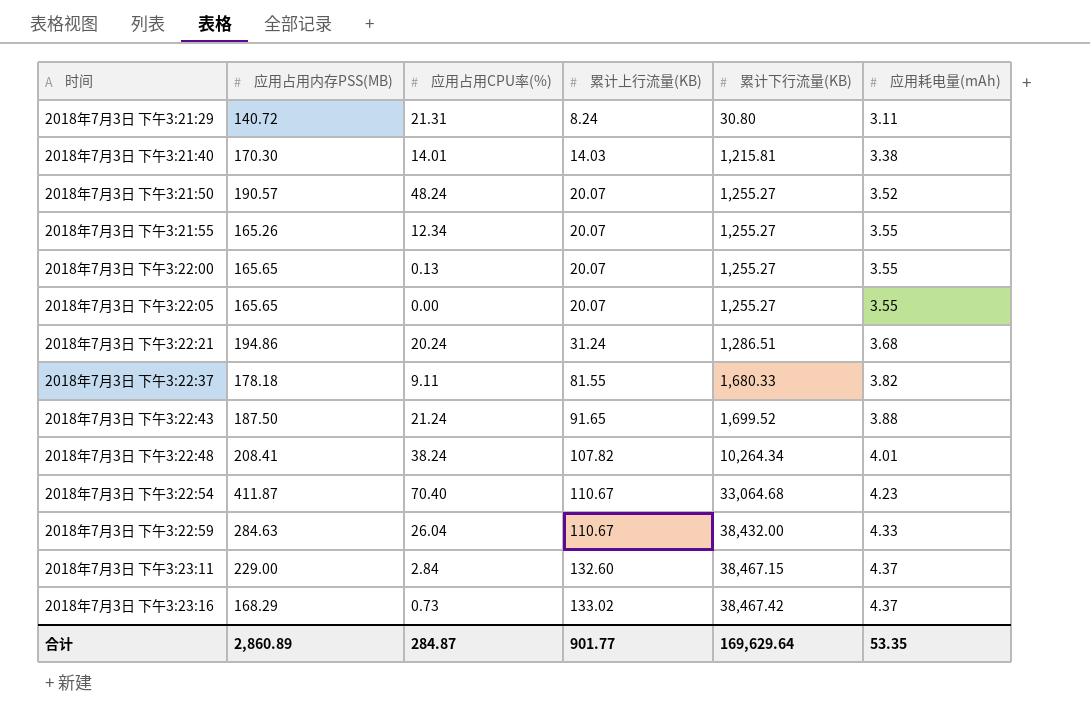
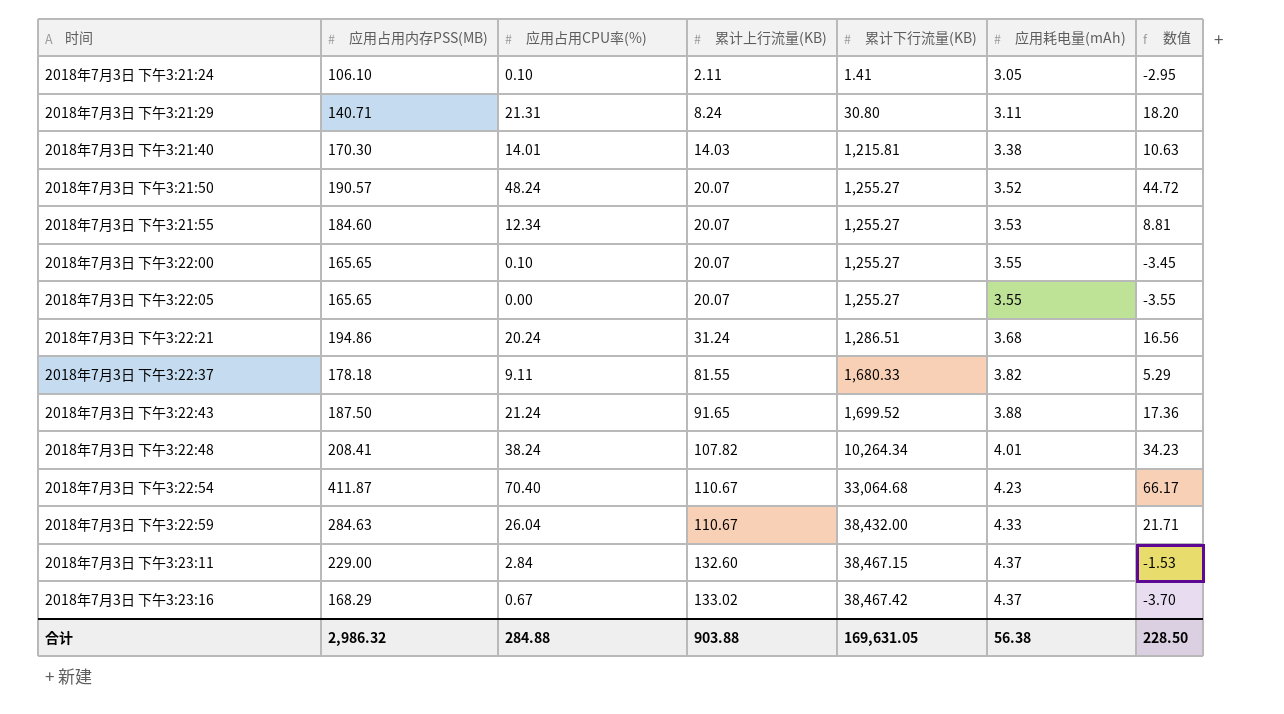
column 数值 | formula: none -> [应用占用CPU率(%)] - [应用耗电量(mAh)]
row 2018年7月3日 下午3:21:24: none -> 106.10 | 0.10 | 2.11 | 1.41 | 3.05 | -2.95
2018年7月3日 下午3:21:29 | 应用占用内存PSS(MB): 140.72 -> 140.71
2018年7月3日 下午3:21:55 | 应用占用内存PSS(MB): 165.26 -> 184.60
2018年7月3日 下午3:21:55 | 应用耗电量(mAh): 3.55 -> 3.53
2018年7月3日 下午3:22:00 | 应用占用CPU率(%): 0.13 -> 0.10
2018年7月3日 下午3:23:16 | 应用占用CPU率(%): 0.73 -> 0.67
合计 | 应用占用内存PSS(MB): 2,860.89 -> 2,986.32
合计 | 应用占用CPU率(%): 284.87 -> 284.88
合计 | 累计上行流量(KB): 901.77 -> 903.88
合计 | 累计下行流量(KB): 169,629.64 -> 169,631.05
合计 | 应用耗电量(mAh): 53.35 -> 56.38

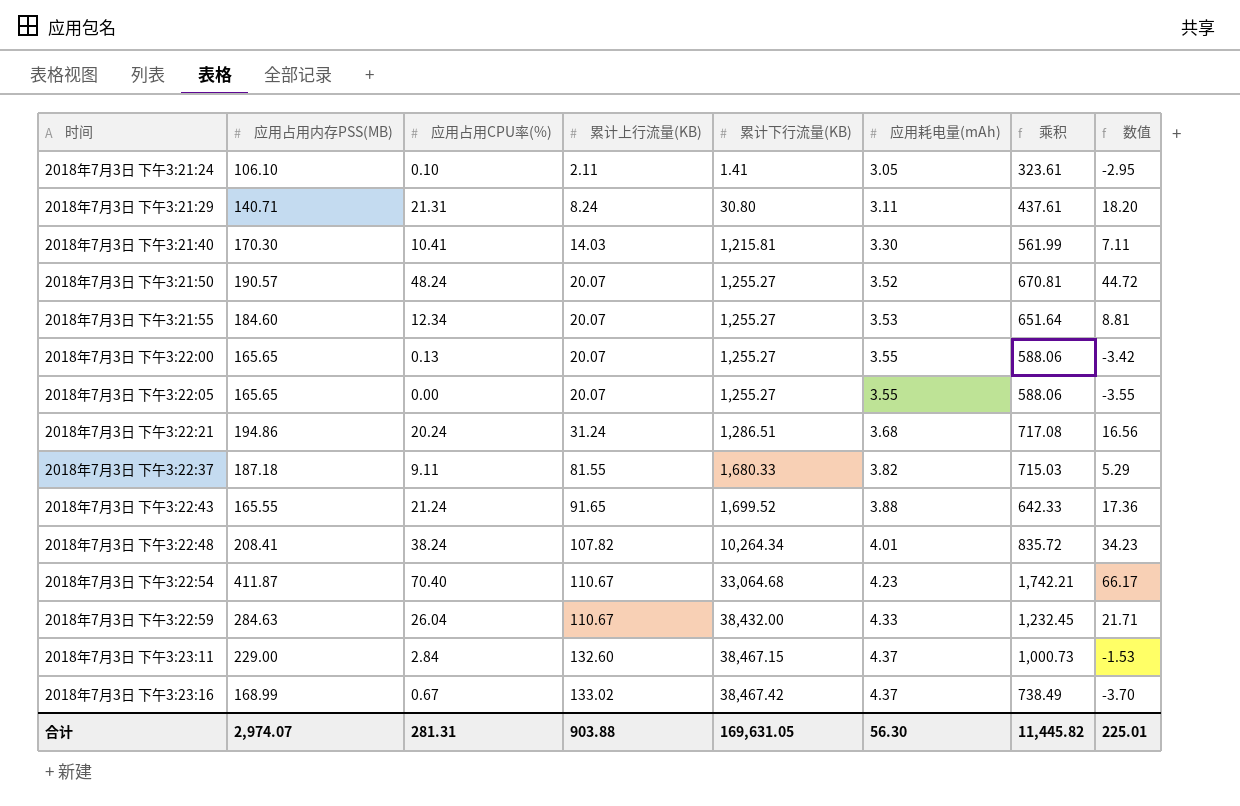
column 乘积 | formula: none -> [应用占用内存PSS(MB)] * [应用耗电量(mAh)]
2018年7月3日 下午3:21:40 | 应用占用CPU率(%): 14.01 -> 10.41
2018年7月3日 下午3:21:40 | 应用耗电量(mAh): 3.38 -> 3.30
2018年7月3日 下午3:21:40 | 数值: 10.63 -> 7.11
2018年7月3日 下午3:22:00 | 应用占用CPU率(%): 0.10 -> 0.13
2018年7月3日 下午3:22:00 | 数值: -3.45 -> -3.42
2018年7月3日 下午3:22:37 | 应用占用内存PSS(MB): 178.18 -> 187.18
2018年7月3日 下午3:22:43 | 应用占用内存PSS(MB): 187.50 -> 165.55
2018年7月3日 下午3:23:16 | 应用占用内存PSS(MB): 168.29 -> 168.99
合计 | 应用占用内存PSS(MB): 2,986.32 -> 2,974.07
合计 | 应用占用CPU率(%): 284.88 -> 281.31
合计 | 应用耗电量(mAh): 56.38 -> 56.30
合计 | 数值: 228.50 -> 225.01

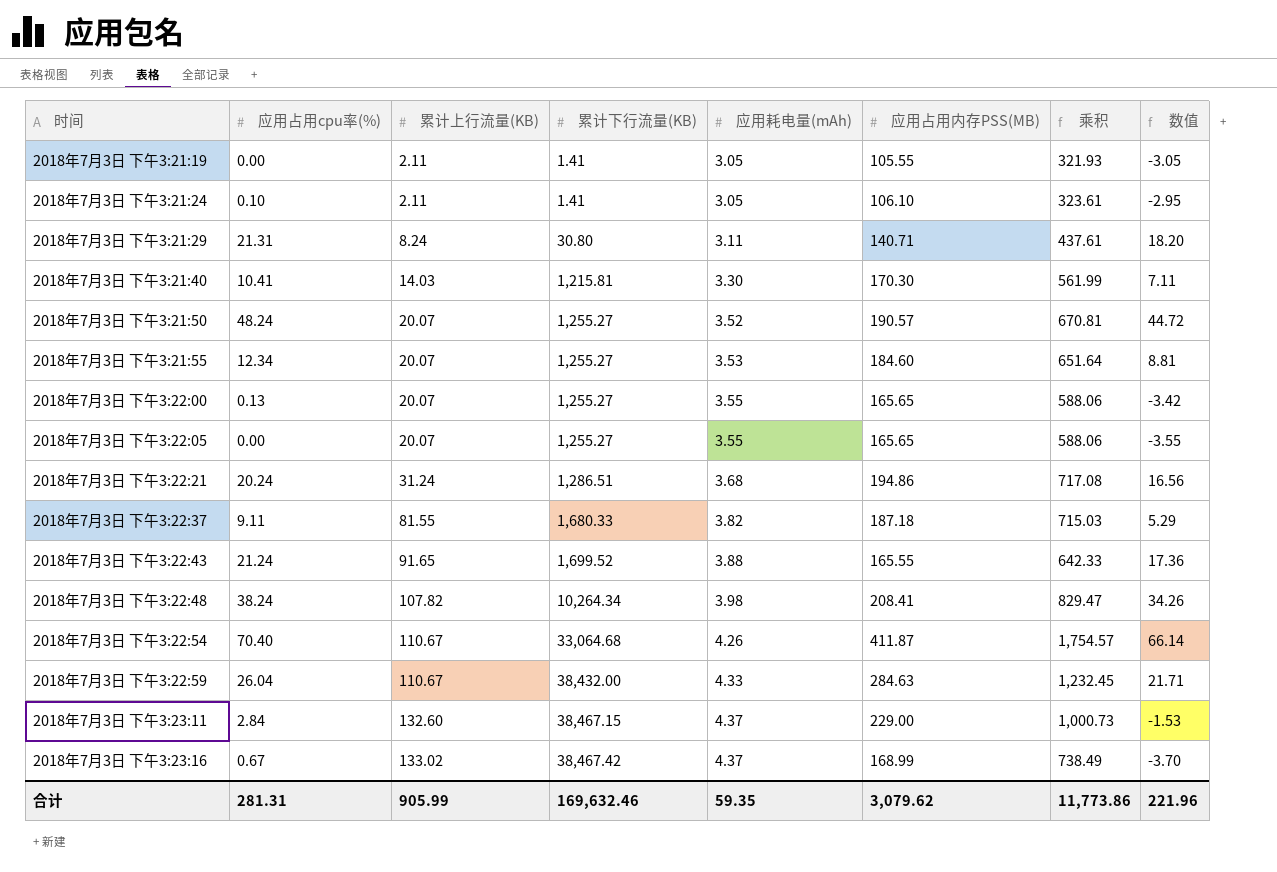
column name: 应用占用CPU率(%) -> 应用占用cpu率(%)
column 应用占用内存PSS(MB) | position: 2 -> 6
row 2018年7月3日 下午3:21:19: none -> 0.00 | 2.11 | 1.41 | 3.05 | 105.55 | 321.93 | -3.05
2018年7月3日 下午3:22:48 | 应用耗电量(mAh): 4.01 -> 3.98
2018年7月3日 下午3:22:48 | 乘积: 835.72 -> 829.47
2018年7月3日 下午3:22:48 | 数值: 34.23 -> 34.26
2018年7月3日 下午3:22:54 | 应用耗电量(mAh): 4.23 -> 4.26
2018年7月3日 下午3:22:54 | 乘积: 1,742.21 -> 1,754.57
2018年7月3日 下午3:22:54 | 数值: 66.17 -> 66.14
合计 | 累计上行流量(KB): 903.88 -> 905.99
合计 | 累计下行流量(KB): 169,631.05 -> 169,632.46
合计 | 应用耗电量(mAh): 56.30 -> 59.35
合计 | 应用占用内存PSS(MB): 2,974.07 -> 3,079.62
合计 | 乘积: 11,445.82 -> 11,773.86
合计 | 数值: 225.01 -> 221.96

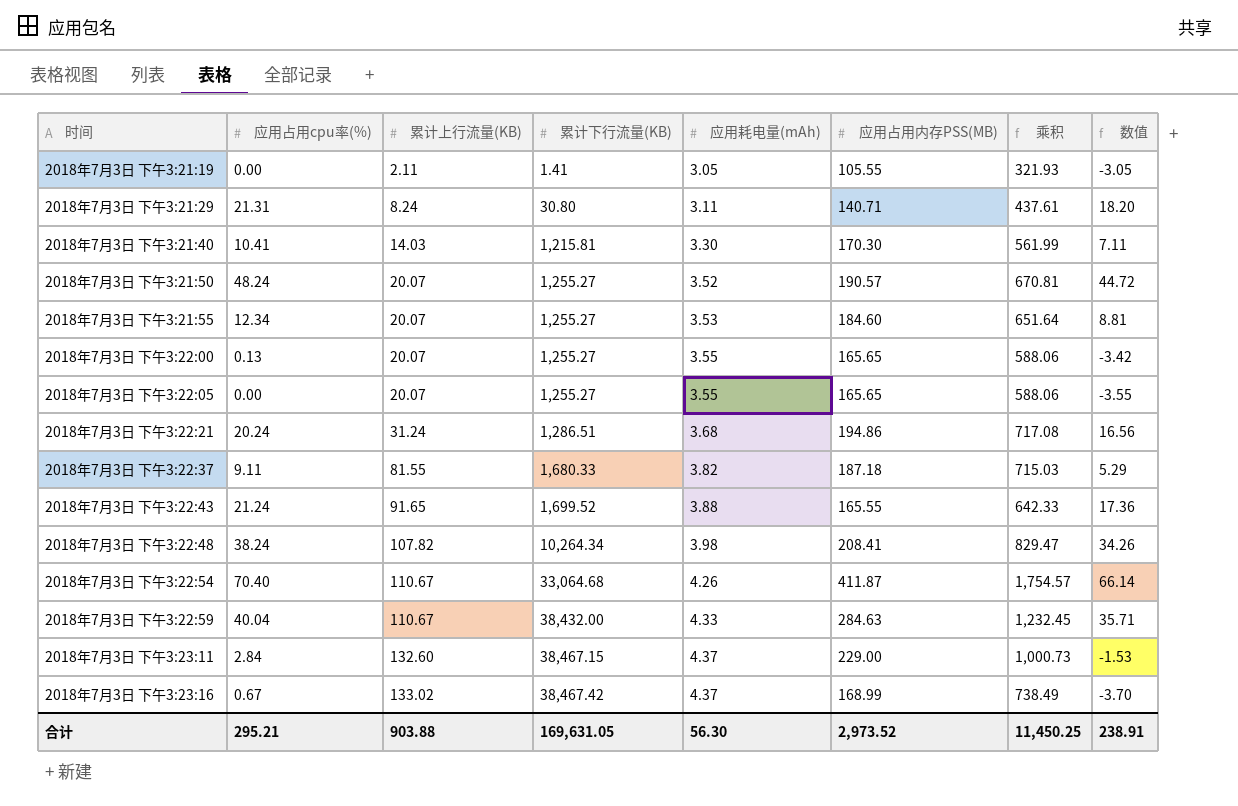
row 2018年7月3日 下午3:21:24: 0.10 | 2.11 | 1.41 | 3.05 | 106.10 | 323.61 | -2.95 -> none
2018年7月3日 下午3:22:59 | 应用占用cpu率(%): 26.04 -> 40.04
2018年7月3日 下午3:22:59 | 数值: 21.71 -> 35.71
合计 | 应用占用cpu率(%): 281.31 -> 295.21
合计 | 累计上行流量(KB): 905.99 -> 903.88
合计 | 累计下行流量(KB): 169,632.46 -> 169,631.05
合计 | 应用耗电量(mAh): 59.35 -> 56.30
合计 | 应用占用内存PSS(MB): 3,079.62 -> 2,973.52
合计 | 乘积: 11,773.86 -> 11,450.25
合计 | 数值: 221.96 -> 238.91

